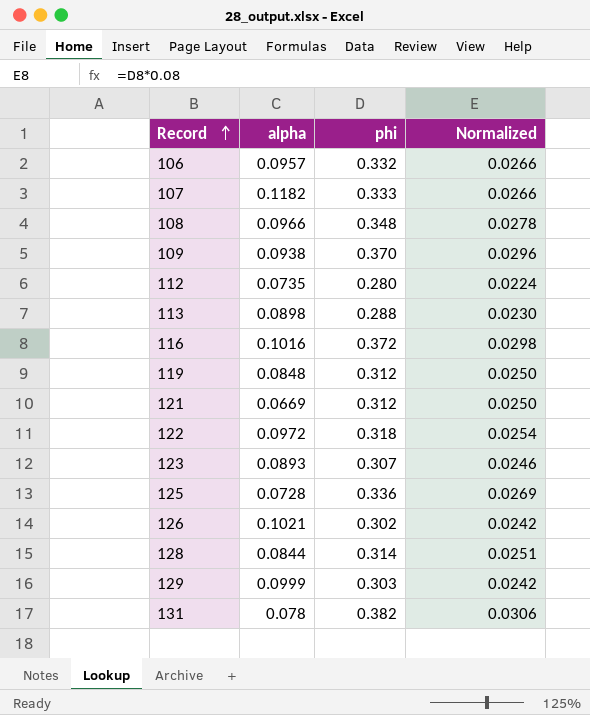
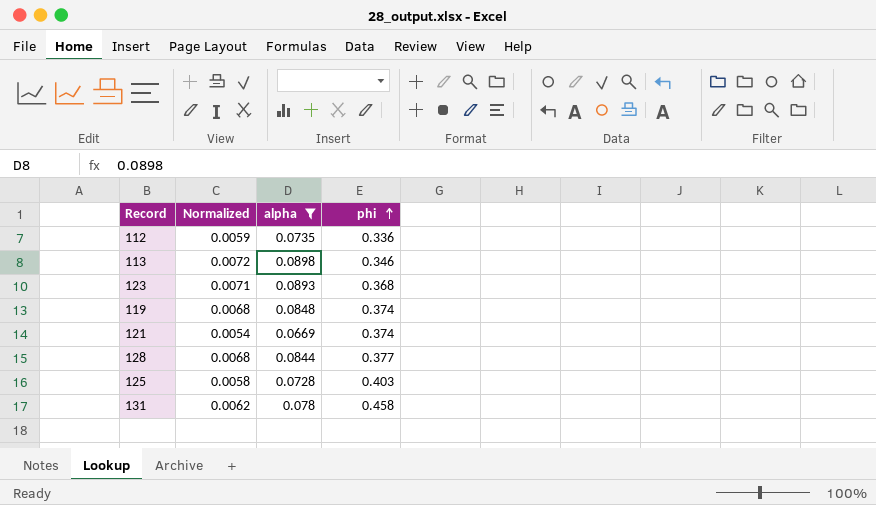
filter: none -> alpha <= 0.0898
row order: Record ascending -> phi ascending
column Normalized | formula: [phi] * 0.08 -> [alpha] * 0.08
column Normalized | position: 4 -> 2
112 | phi: 0.280 -> 0.336
113 | phi: 0.288 -> 0.346
123 | phi: 0.307 -> 0.368
119 | phi: 0.312 -> 0.374
121 | phi: 0.312 -> 0.374
128 | phi: 0.314 -> 0.377
125 | phi: 0.336 -> 0.403
131 | phi: 0.382 -> 0.458

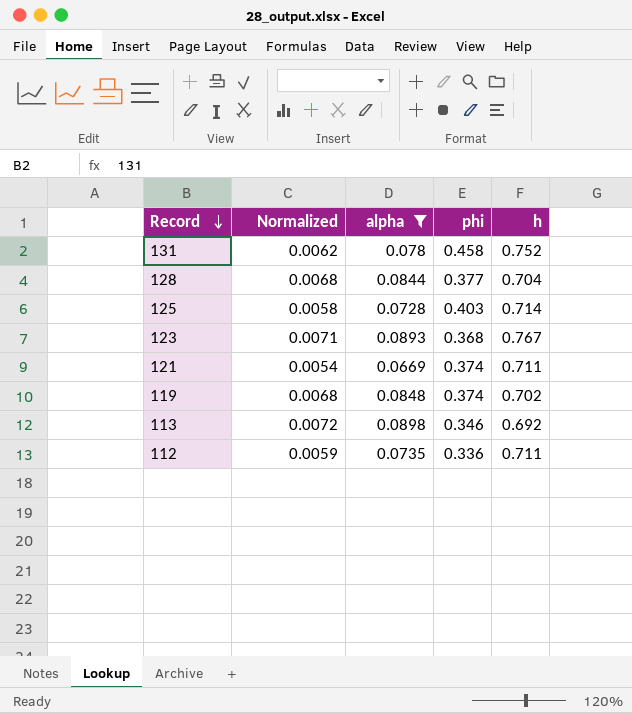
row order: phi ascending -> Record descending
column h | position: none -> 5

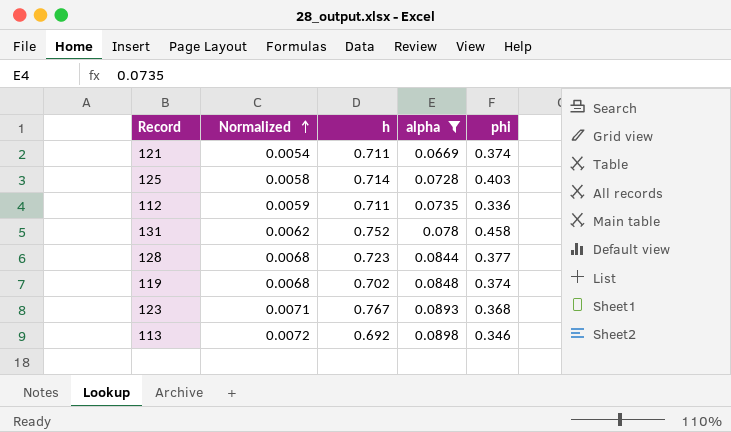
row order: Record descending -> Normalized ascending
column h | position: 5 -> 3
128 | h: 0.704 -> 0.723

